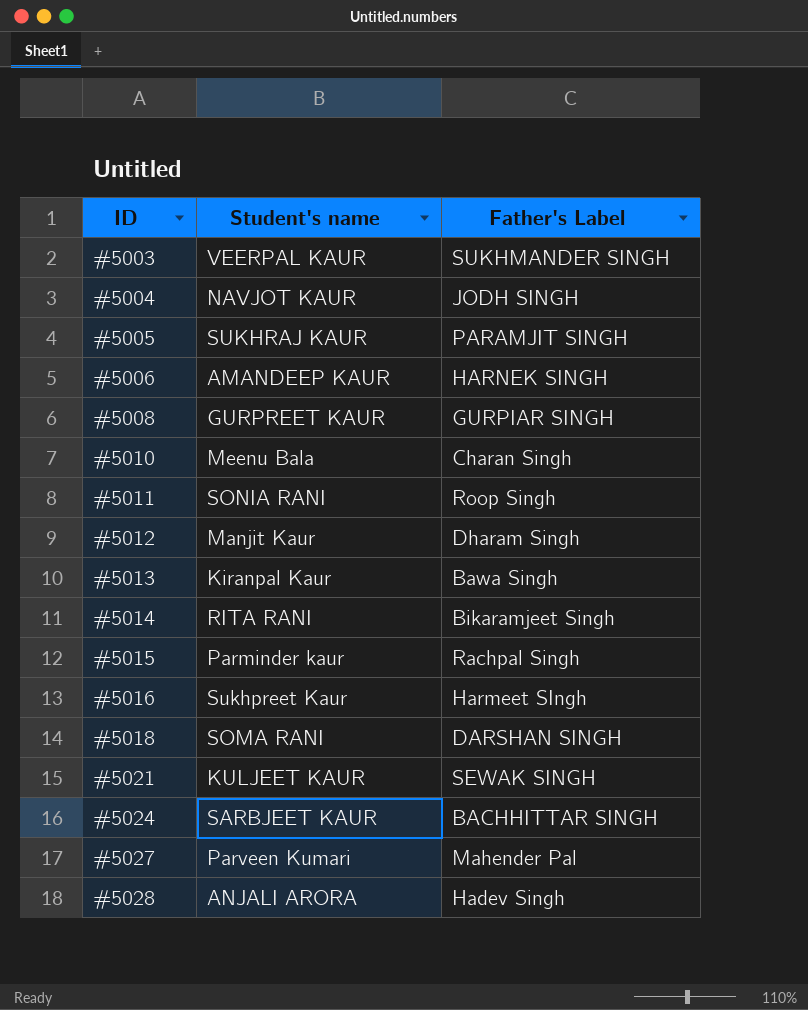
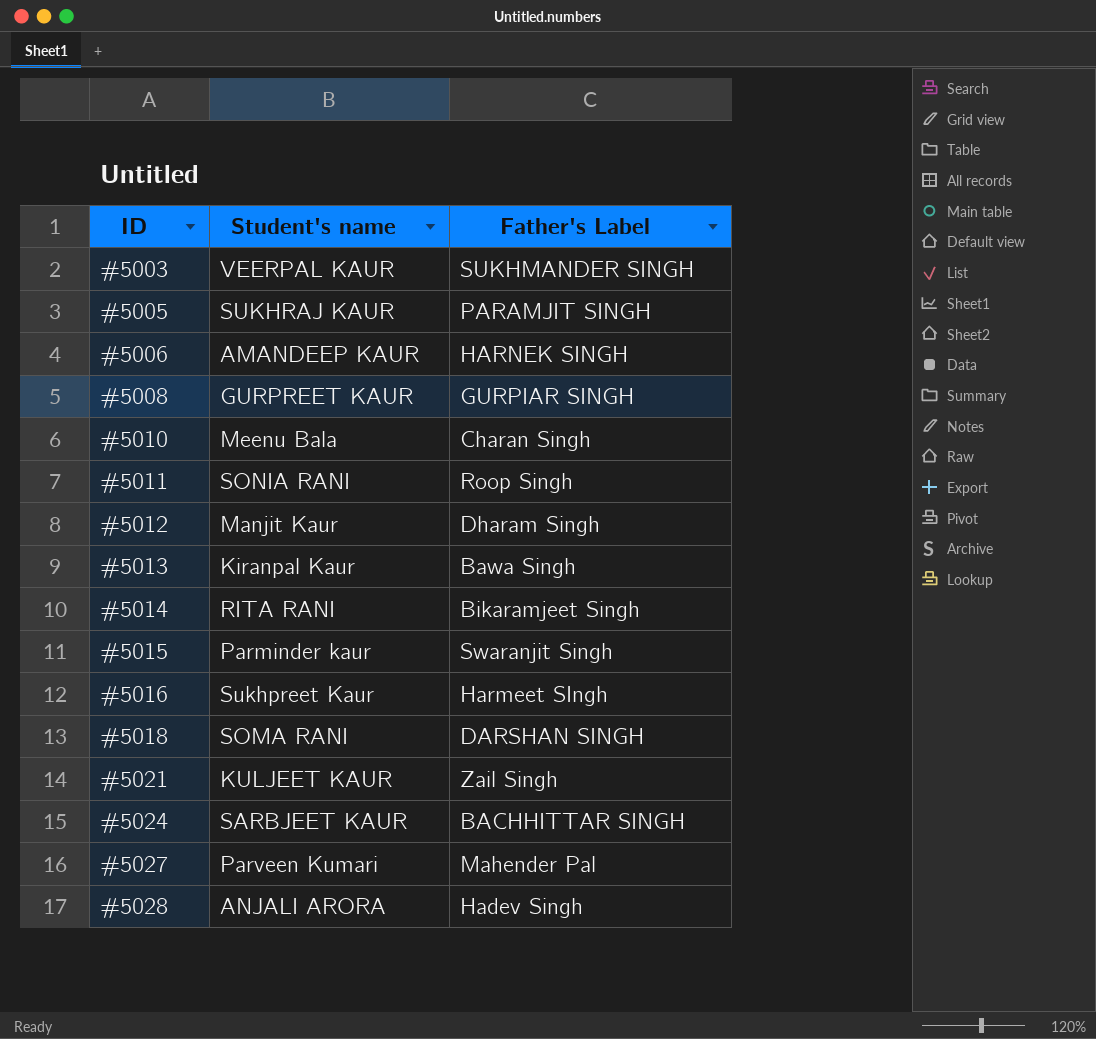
row #5004: NAVJOT KAUR | JODH SINGH -> none
#5015 | Father's Label: Rachpal Singh -> Swaranjit Singh
#5021 | Father's Label: SEWAK SINGH -> Zail Singh

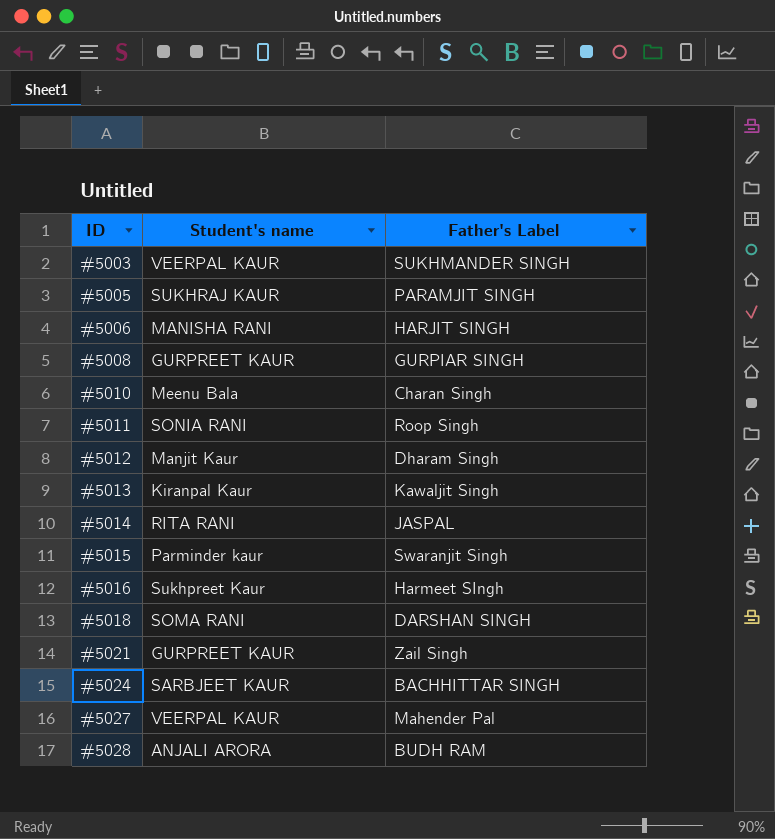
#5006 | Student's name: AMANDEEP KAUR -> MANISHA RANI
#5006 | Father's Label: HARNEK SINGH -> HARJIT SINGH
#5013 | Father's Label: Bawa Singh -> Kawaljit Singh
#5014 | Father's Label: Bikaramjeet Singh -> JASPAL
#5021 | Student's name: KULJEET KAUR -> GURPREET KAUR
#5027 | Student's name: Parveen Kumari -> VEERPAL KAUR
#5028 | Father's Label: Hadev Singh -> BUDH RAM

